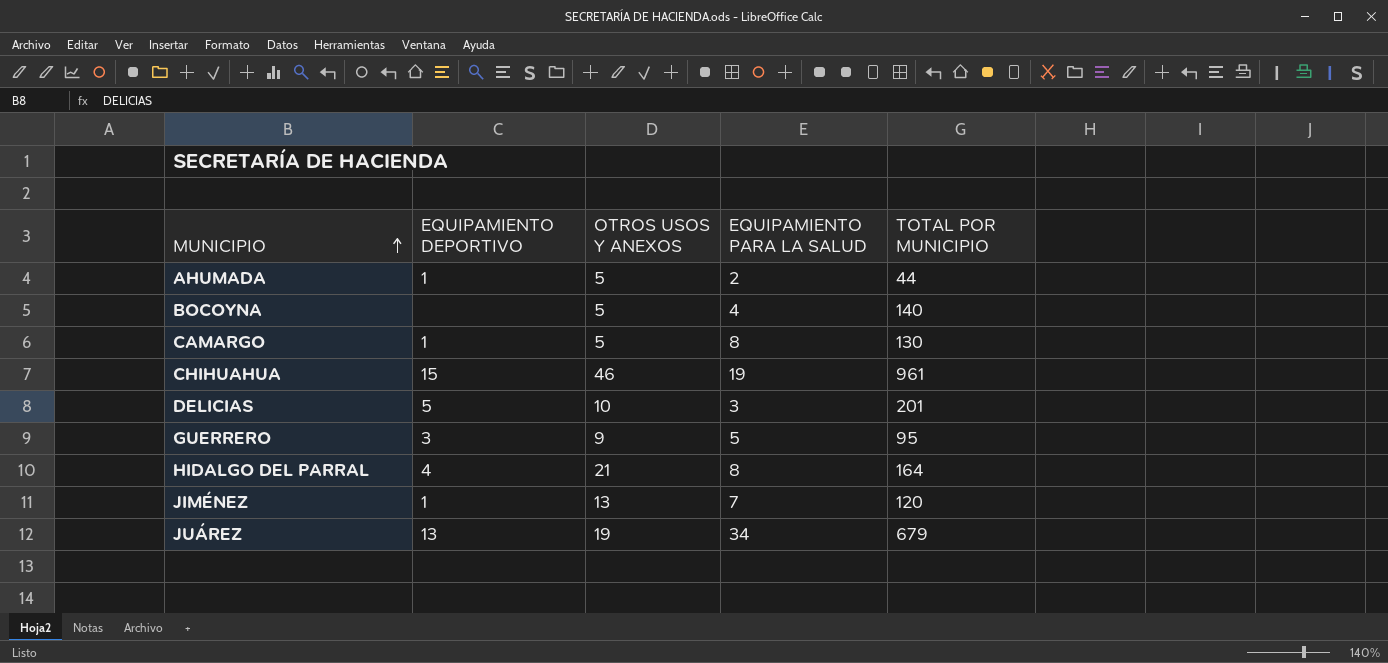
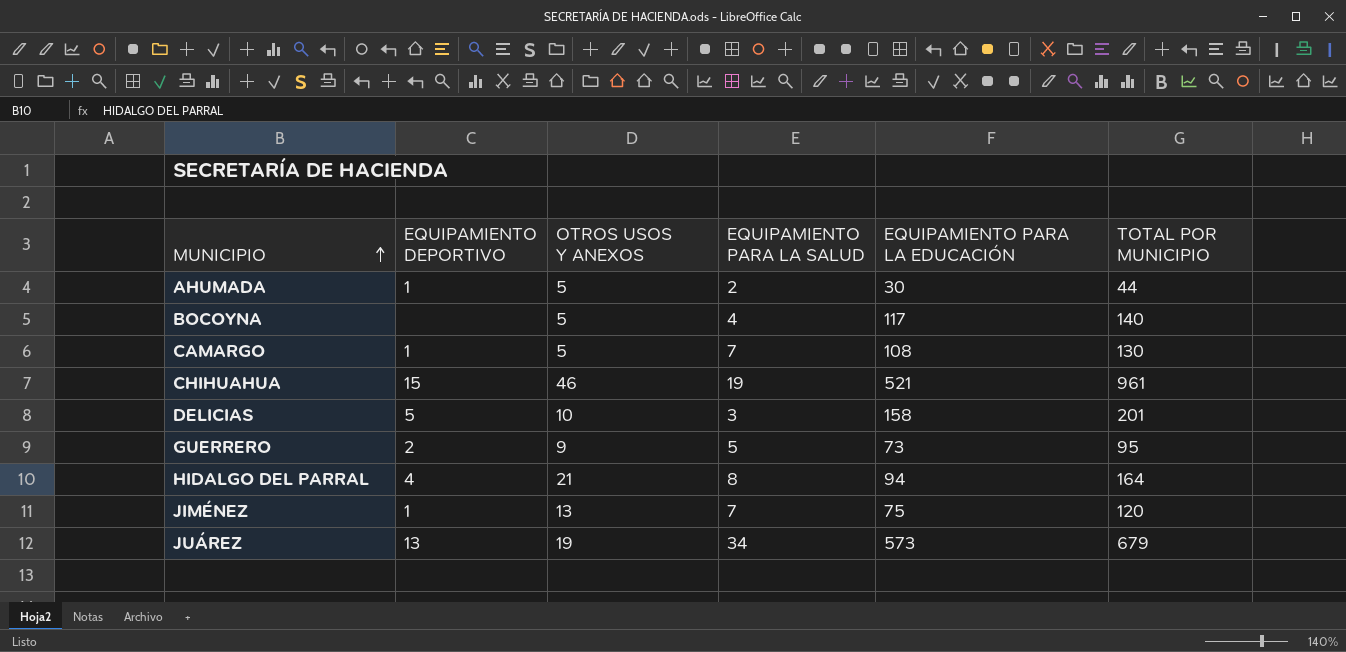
column EQUIPAMIENTO PARA LA EDUCACIÓN | position: none -> 5
CAMARGO | EQUIPAMIENTO PARA LA SALUD: 8 -> 7
GUERRERO | EQUIPAMIENTO DEPORTIVO: 3 -> 2

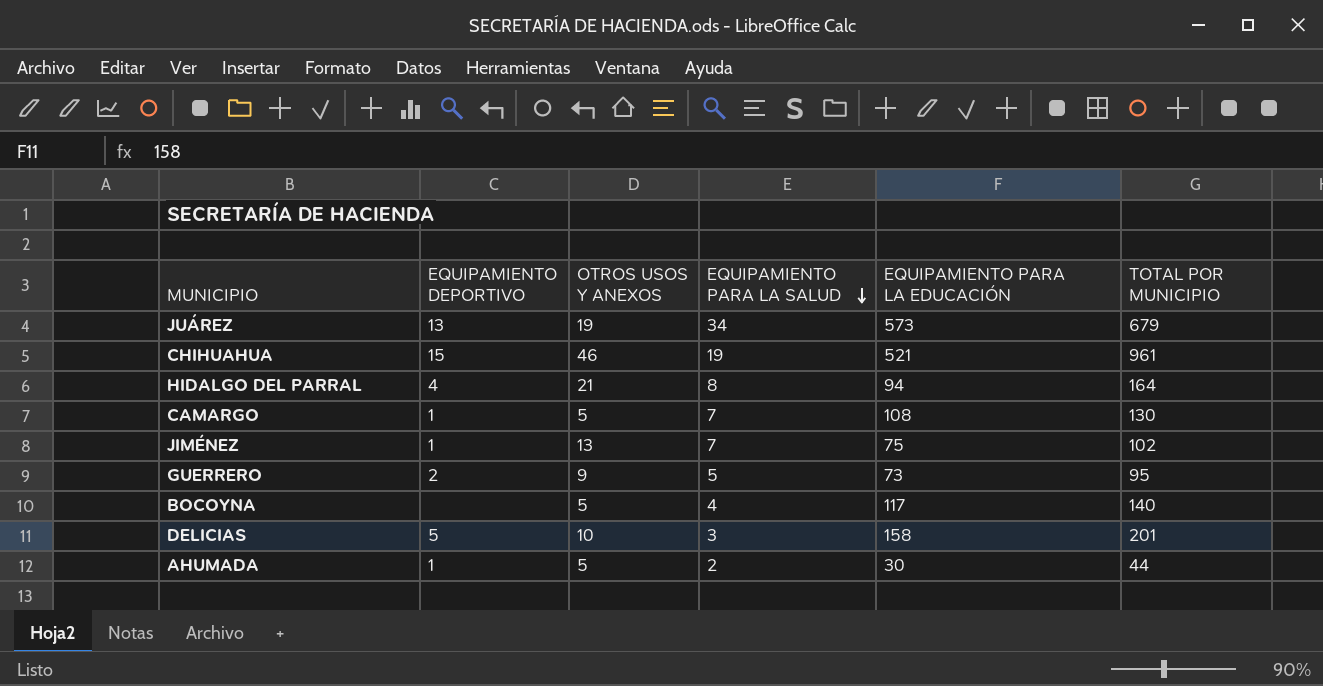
row order: MUNICIPIO ascending -> EQUIPAMIENTO PARA LA SALUD descending
JIMÉNEZ | TOTAL POR MUNICIPIO: 120 -> 102

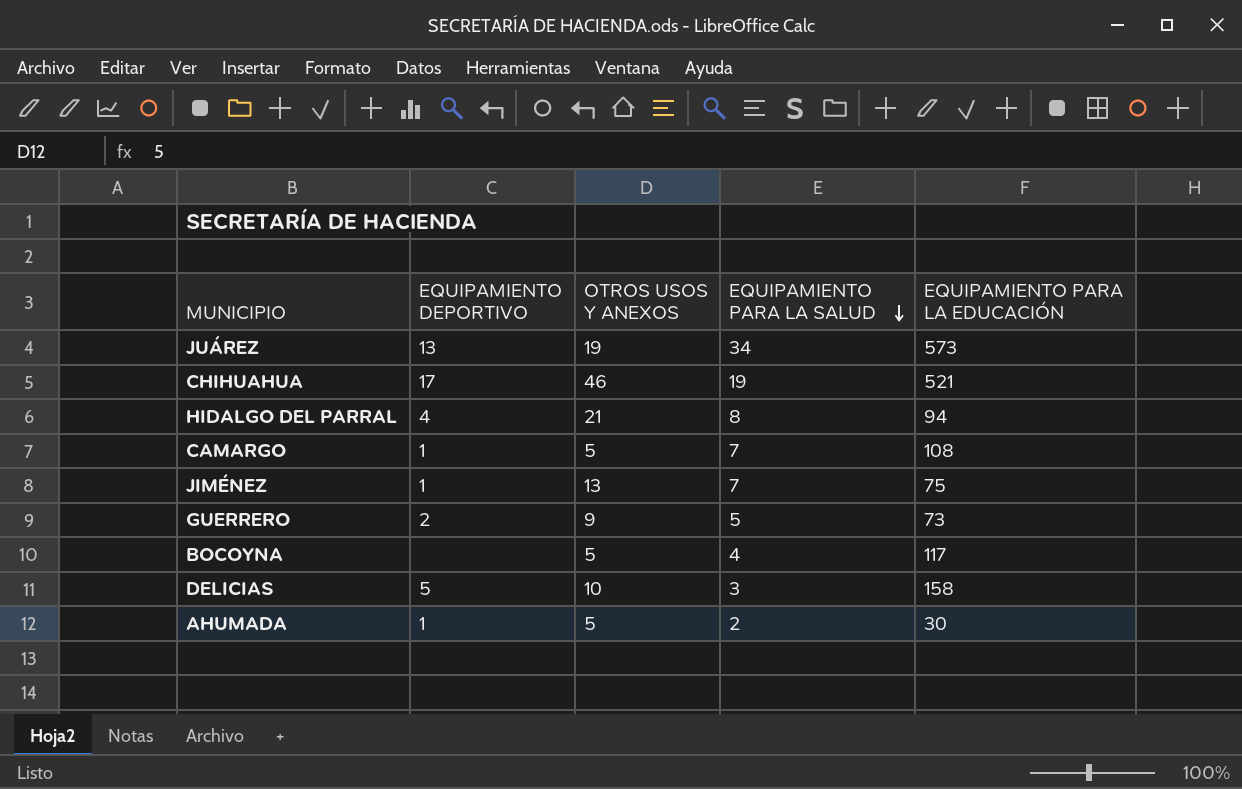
column TOTAL POR MUNICIPIO | position: 6 -> none
CHIHUAHUA | EQUIPAMIENTO DEPORTIVO: 15 -> 17

